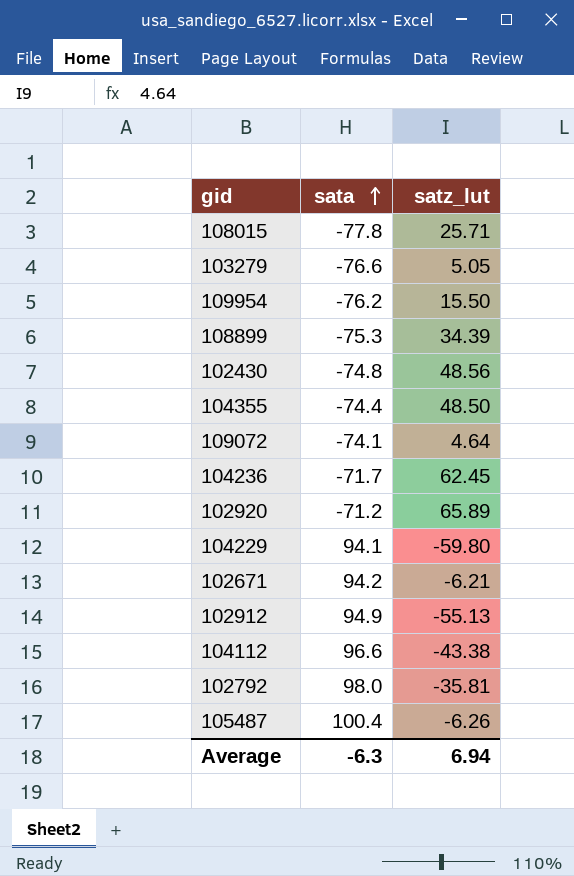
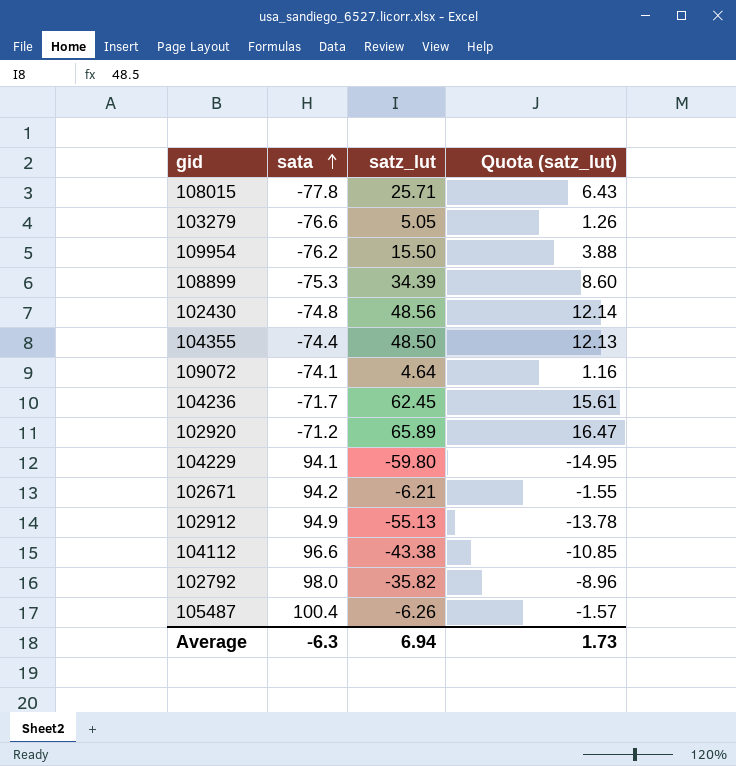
column Quota (satz_lut) | formula: none -> [satz_lut] * 0.25
102792 | satz_lut: -35.81 -> -35.82

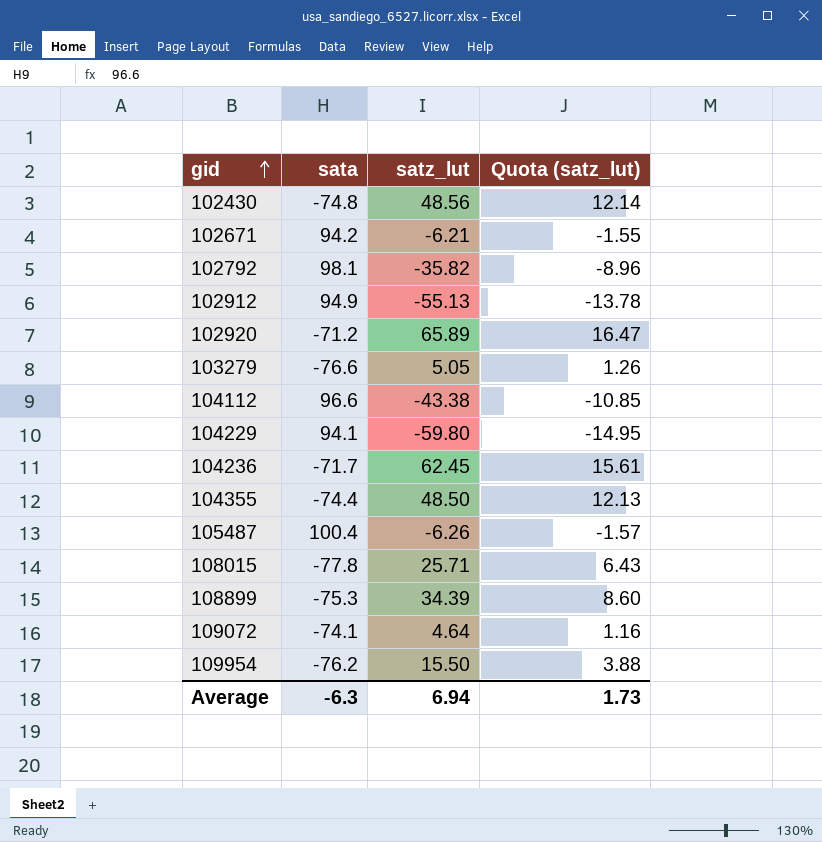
row order: sata ascending -> gid ascending
102792 | sata: 98.0 -> 98.1

